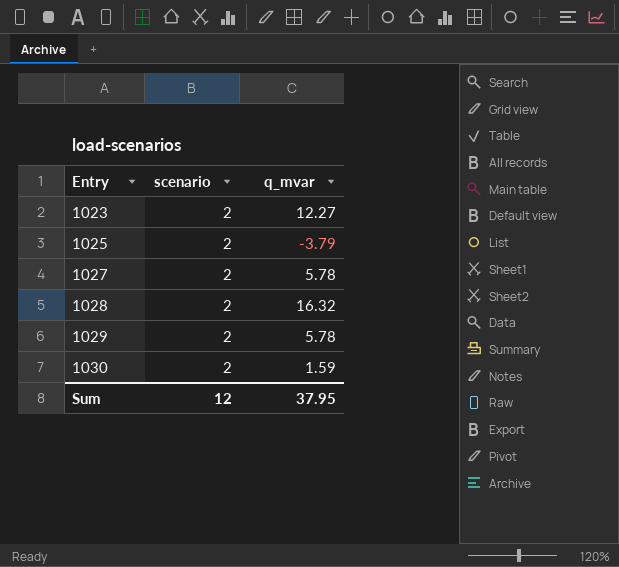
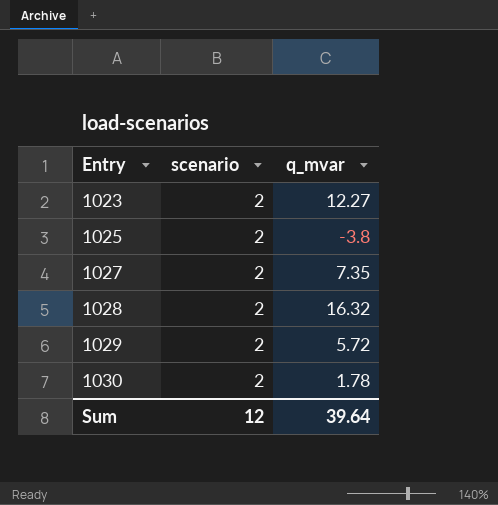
1025 | q_mvar: -3.79 -> -3.8
1027 | q_mvar: 5.78 -> 7.35
1029 | q_mvar: 5.78 -> 5.72
1030 | q_mvar: 1.59 -> 1.78
Sum | q_mvar: 37.95 -> 39.64

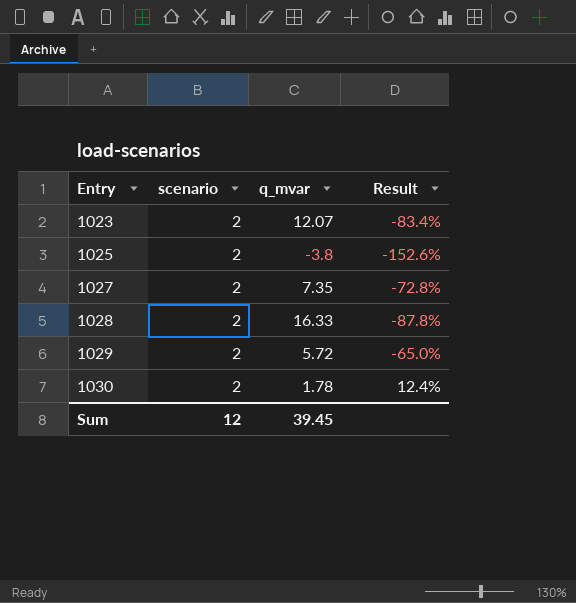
column Result | formula: none -> ([scenario] - [q_mvar]) / [q_mvar]
1023 | q_mvar: 12.27 -> 12.07
1028 | q_mvar: 16.32 -> 16.33
Sum | q_mvar: 39.64 -> 39.45

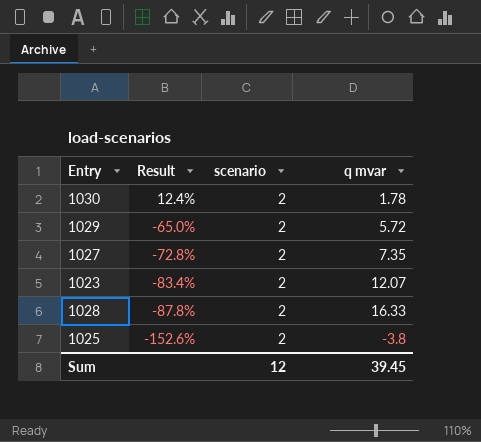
row order: Entry ascending -> Result descending
column Result | position: 4 -> 2
column name: q_mvar -> q mvar

